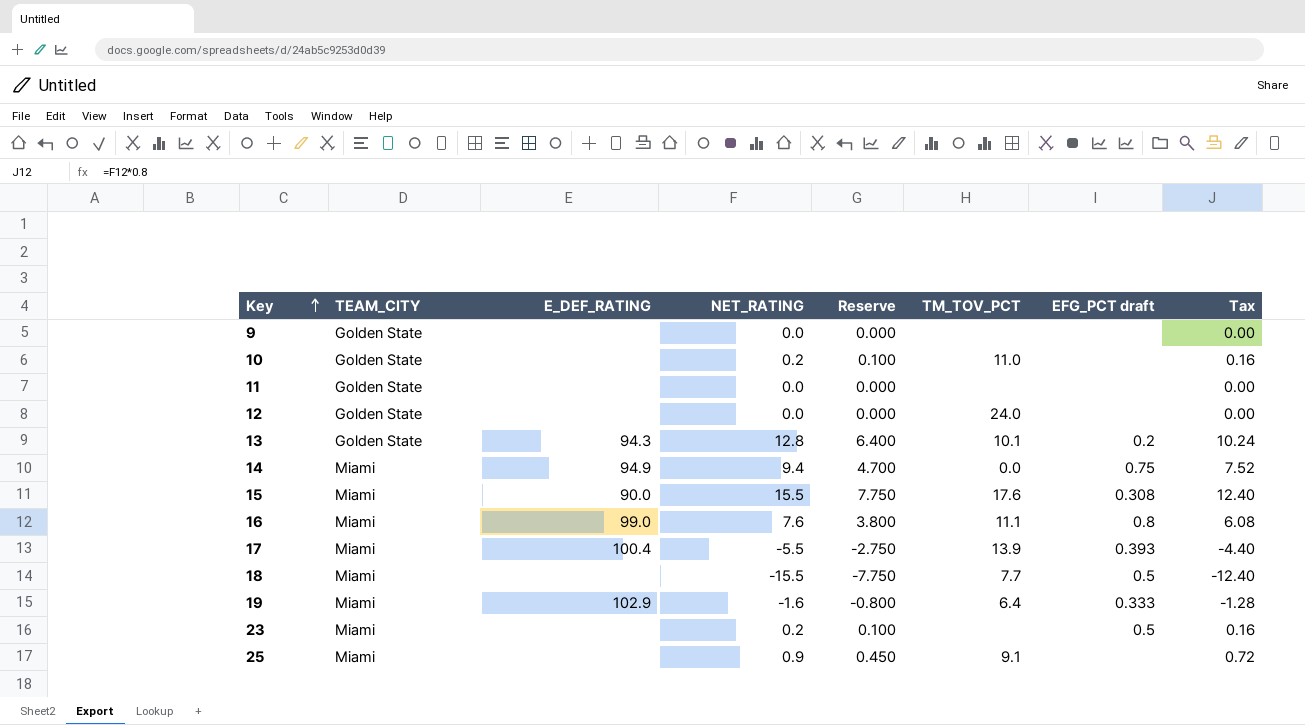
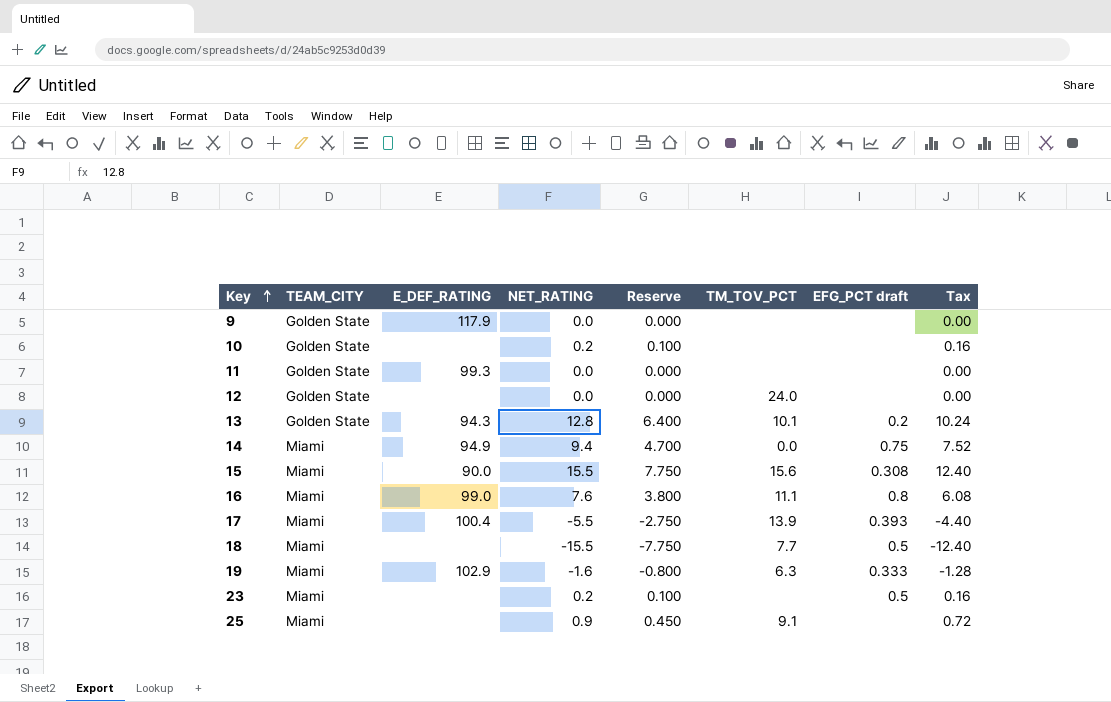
9 | E_DEF_RATING: none -> 117.9
10 | TM_TOV_PCT: 11.0 -> none
11 | E_DEF_RATING: none -> 99.3
15 | TM_TOV_PCT: 17.6 -> 15.6
19 | TM_TOV_PCT: 6.4 -> 6.3

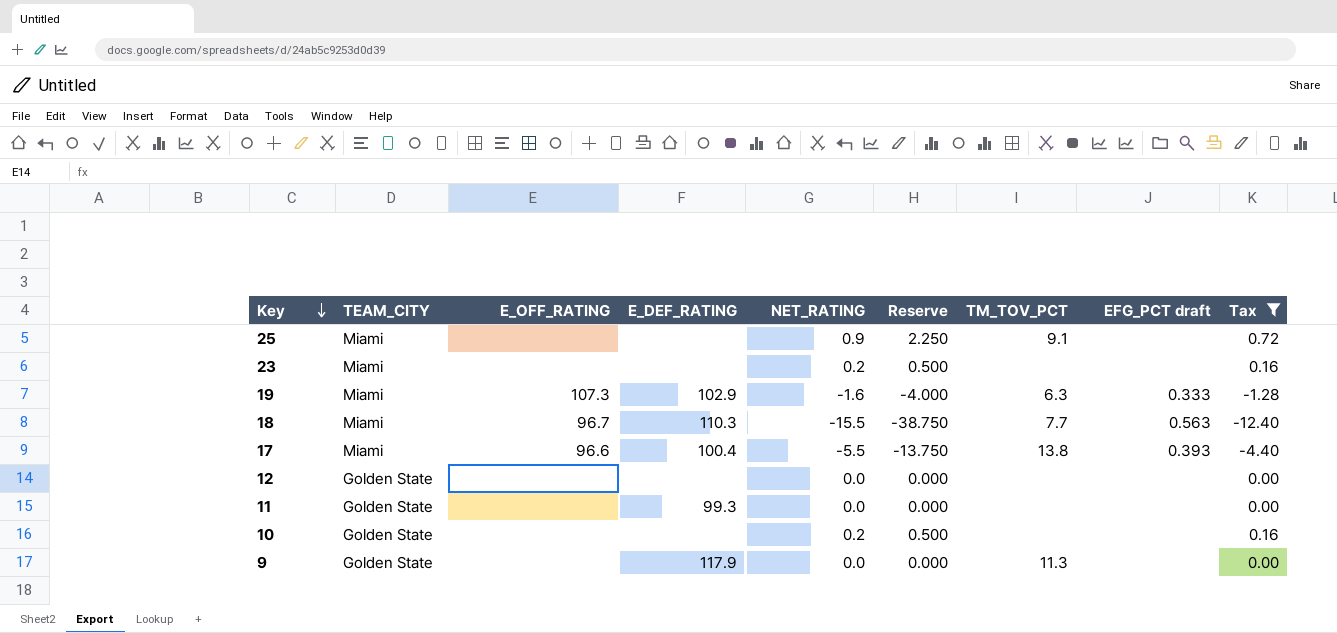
filter: none -> Tax <= 0.72
row order: Key ascending -> Key descending
column E_OFF_RATING | position: none -> 3
column Reserve | formula: [NET_RATING] * 0.5 -> [NET_RATING] * 2.5
23 | EFG_PCT draft: 0.5 -> none
18 | E_DEF_RATING: none -> 110.3
18 | EFG_PCT draft: 0.5 -> 0.563
17 | TM_TOV_PCT: 13.9 -> 13.8
12 | TM_TOV_PCT: 24.0 -> none
9 | TM_TOV_PCT: none -> 11.3

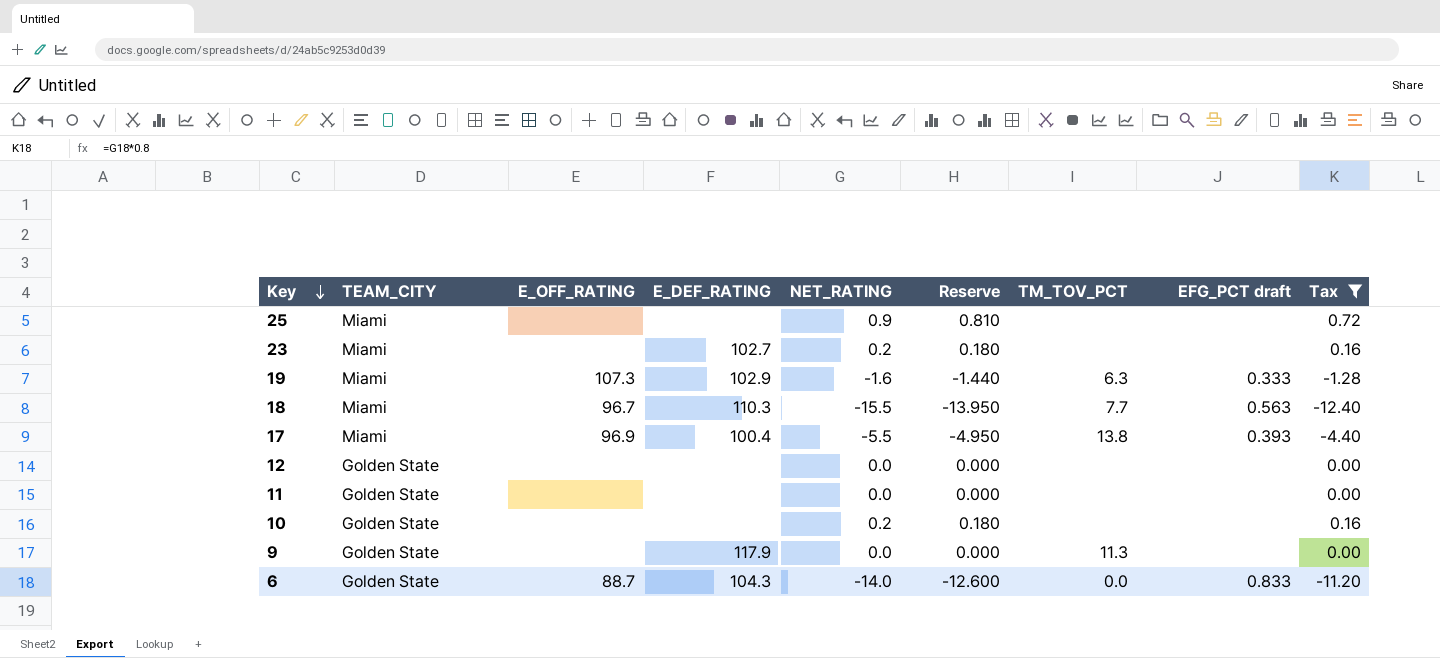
column Reserve | formula: [NET_RATING] * 2.5 -> [NET_RATING] * 0.9
25 | TM_TOV_PCT: 9.1 -> none
23 | E_DEF_RATING: none -> 102.7
17 | E_OFF_RATING: 96.6 -> 96.9
11 | E_DEF_RATING: 99.3 -> none
row 6: none -> Golden State | 88.7 | 104.3 | -14.0 | -12.600 | 0.0 | 0.833 | -11.20

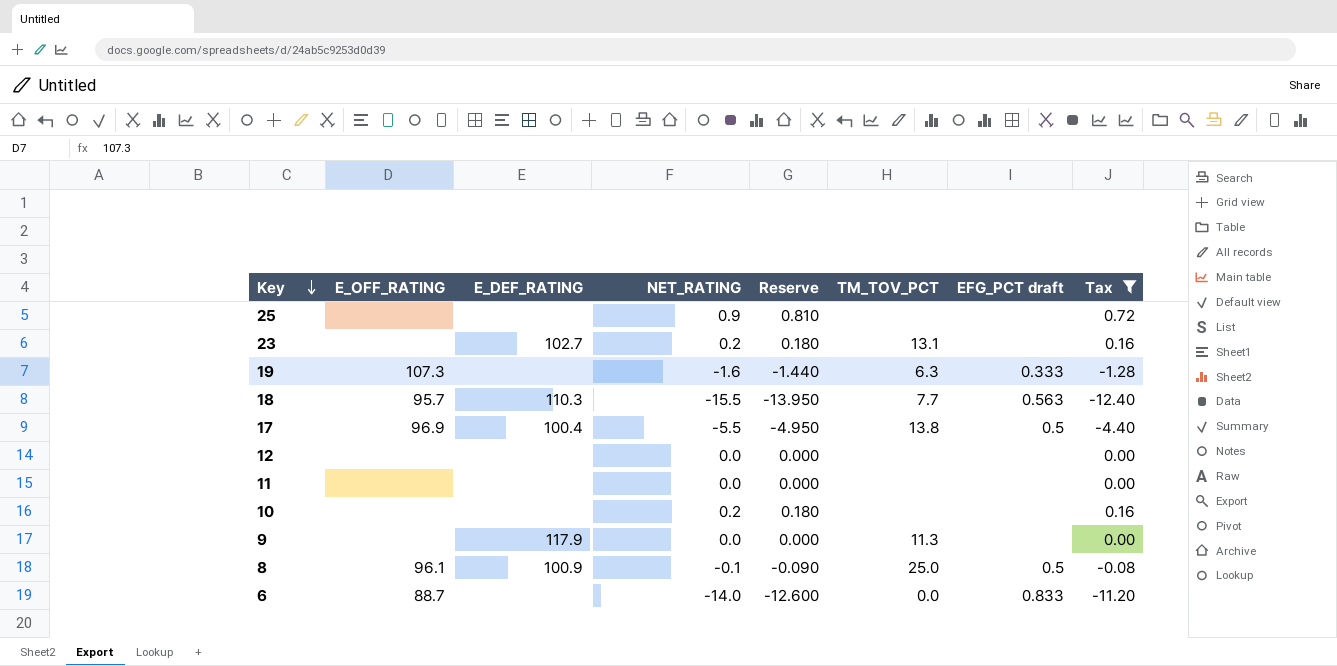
column TEAM_CITY | position: 2 -> none
23 | TM_TOV_PCT: none -> 13.1
19 | E_DEF_RATING: 102.9 -> none
18 | E_OFF_RATING: 96.7 -> 95.7
17 | EFG_PCT draft: 0.393 -> 0.5
row 8: none -> 96.1 | 100.9 | -0.1 | -0.090 | 25.0 | 0.5 | -0.08
6 | E_DEF_RATING: 104.3 -> none

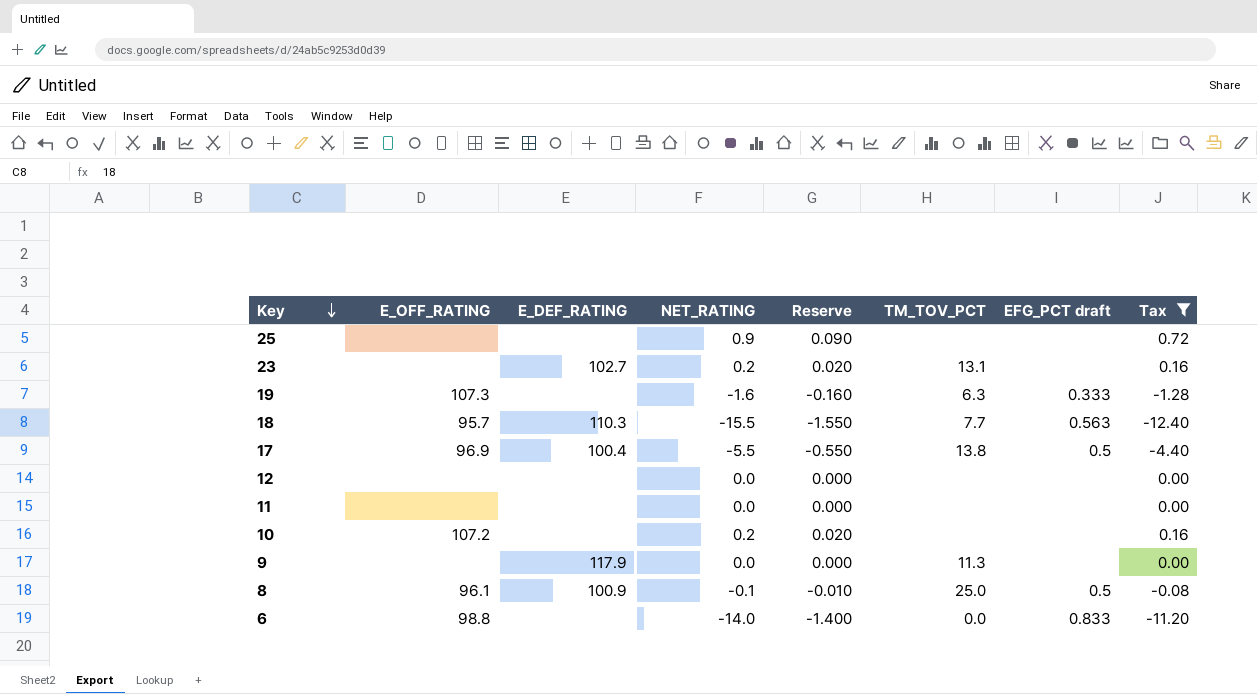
column Reserve | formula: [NET_RATING] * 0.9 -> [NET_RATING] * 0.1
10 | E_OFF_RATING: none -> 107.2
6 | E_OFF_RATING: 88.7 -> 98.8

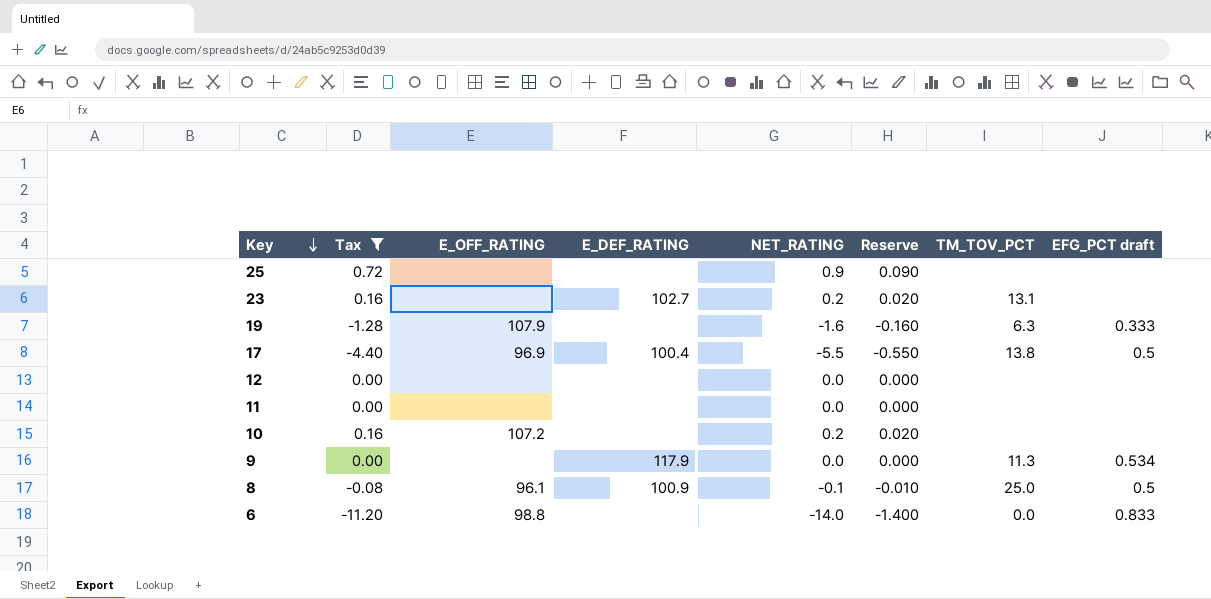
column Tax | position: 8 -> 2
row 18: 95.7 | 110.3 | -15.5 | -1.550 | 7.7 | 0.563 | -12.40 -> none
19 | E_OFF_RATING: 107.3 -> 107.9
9 | EFG_PCT draft: none -> 0.534

